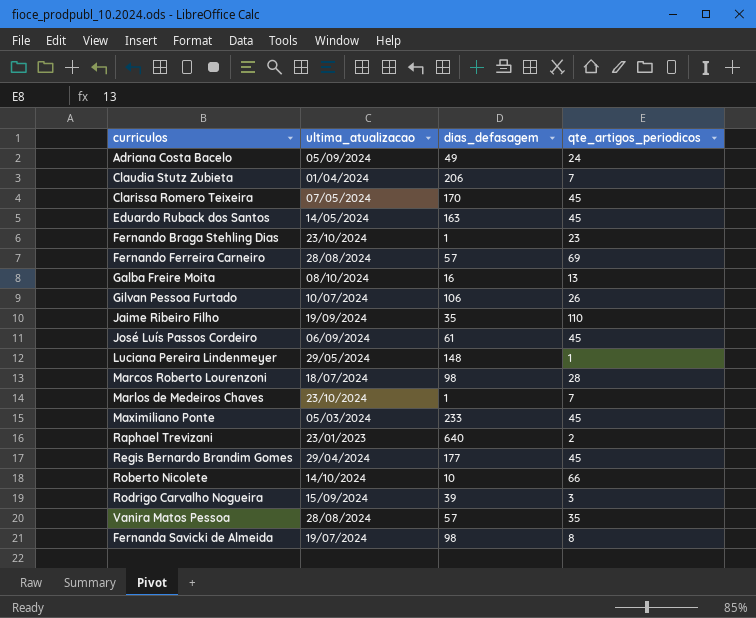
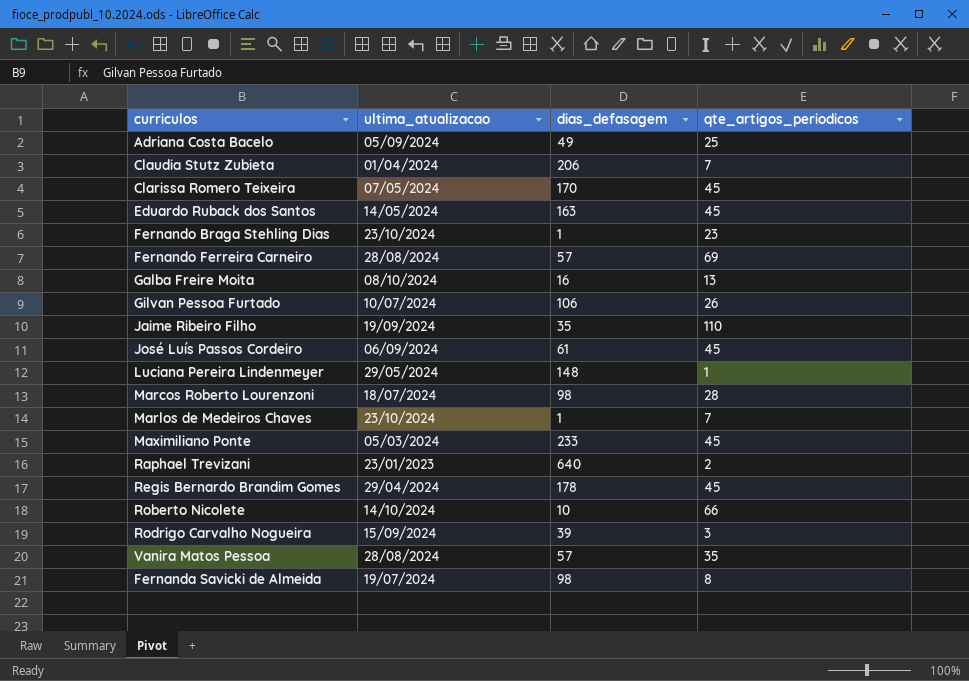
Adriana Costa Bacelo | qte_artigos_periodicos: 24 -> 25
Regis Bernardo Brandim Gomes | dias_defasagem: 177 -> 178

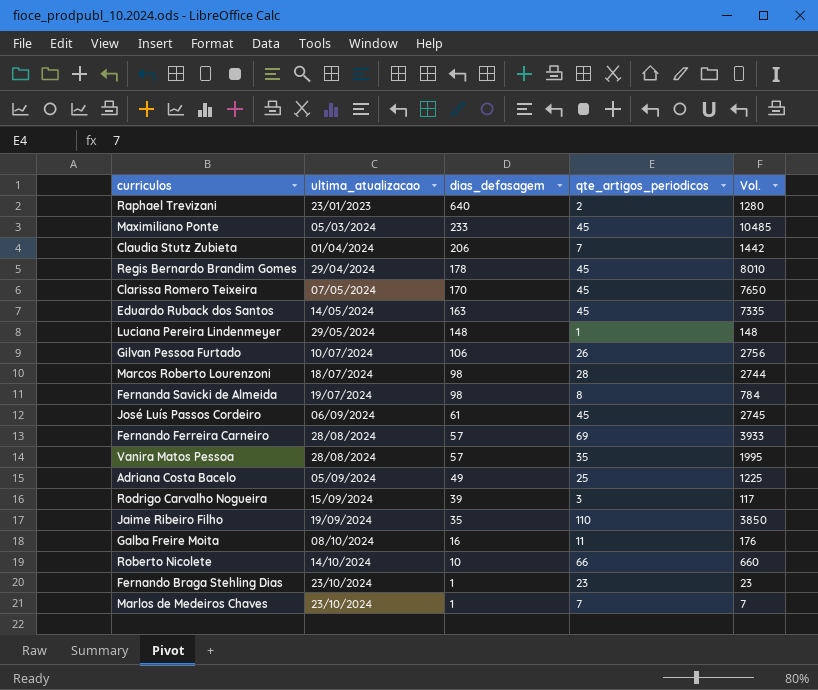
row order: none -> dias_defasagem descending
column Vol. | formula: none -> [dias_defasagem] * [qte_artigos_periodicos]
Galba Freire Moita | qte_artigos_periodicos: 13 -> 11

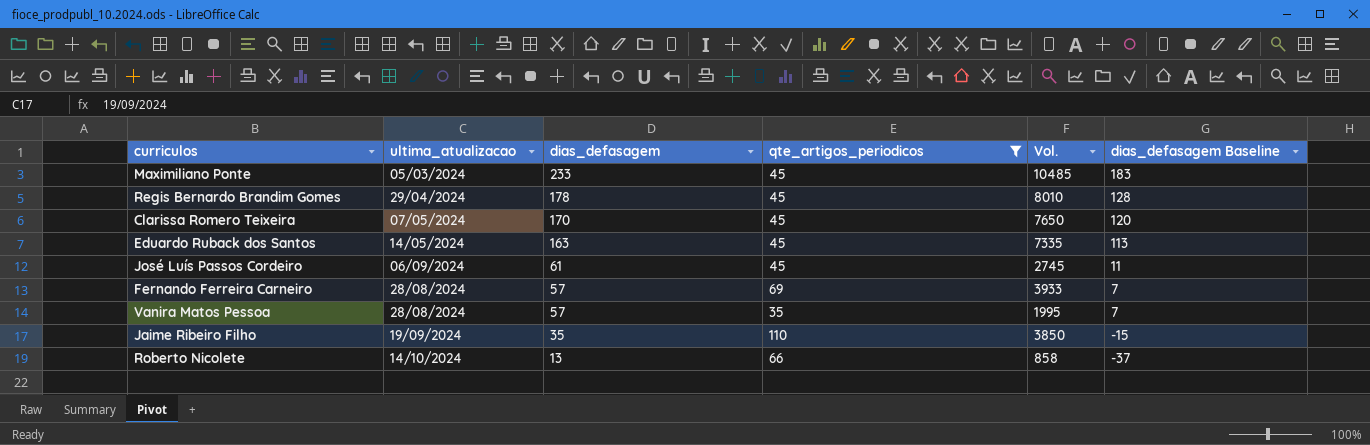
filter: none -> qte_artigos_periodicos >= 35
column dias_defasagem Baseline | formula: none -> [dias_defasagem] - 50
Roberto Nicolete | dias_defasagem: 10 -> 13
Roberto Nicolete | Vol.: 660 -> 858

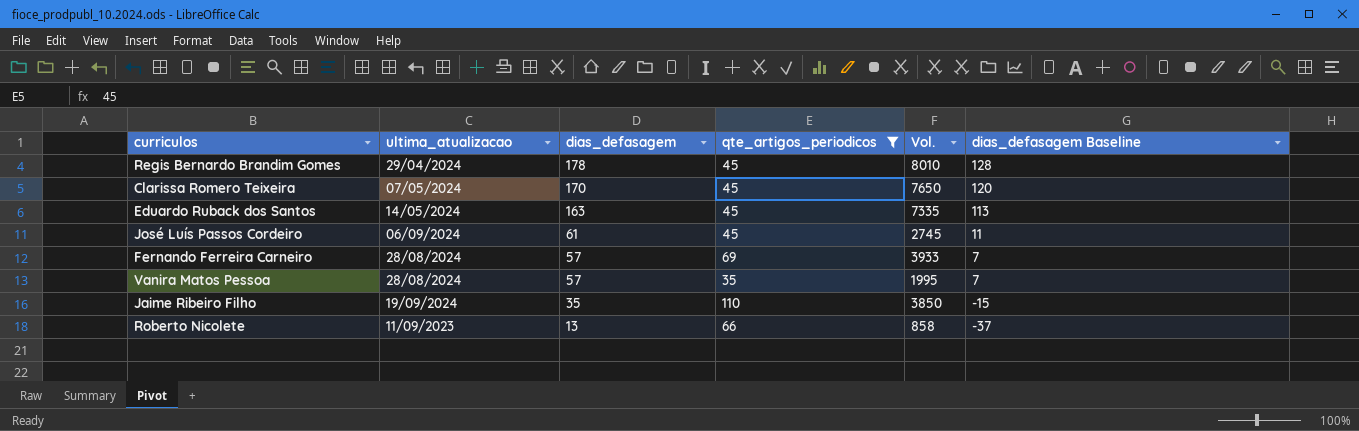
row Maximiliano Ponte: 05/03/2024 | 233 | 45 | 10485 | 183 -> none
Roberto Nicolete | ultima_atualizacao: 14/10/2024 -> 11/09/2023

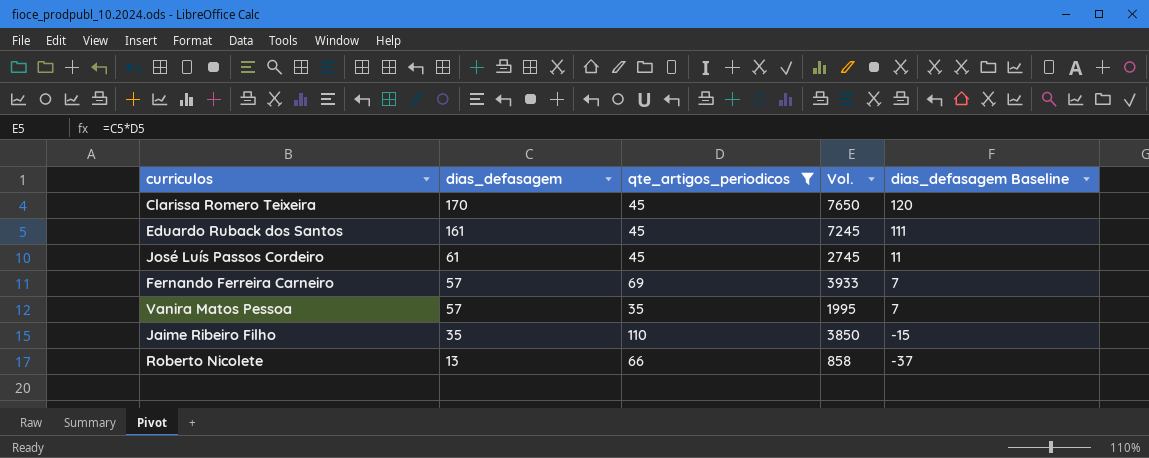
column ultima_atualizacao | position: 2 -> none
row Regis Bernardo Brandim Gomes: 29/04/2024 | 178 | 45 | 8010 | 128 -> none
Eduardo Ruback dos Santos | dias_defasagem: 163 -> 161
Eduardo Ruback dos Santos | Vol.: 7335 -> 7245
Eduardo Ruback dos Santos | dias_defasagem Baseline: 113 -> 111

